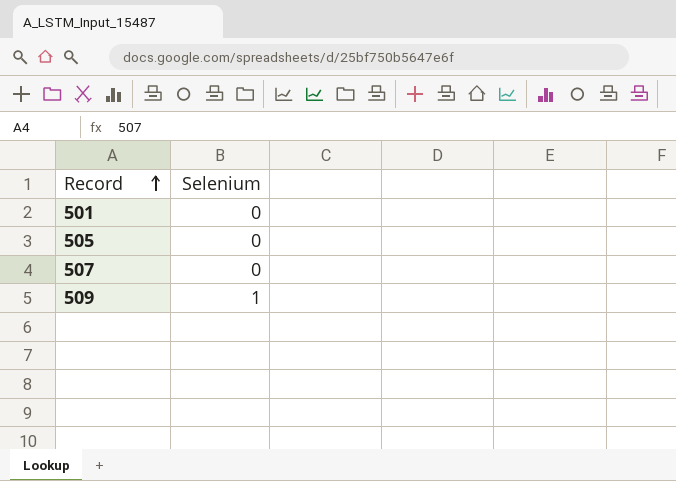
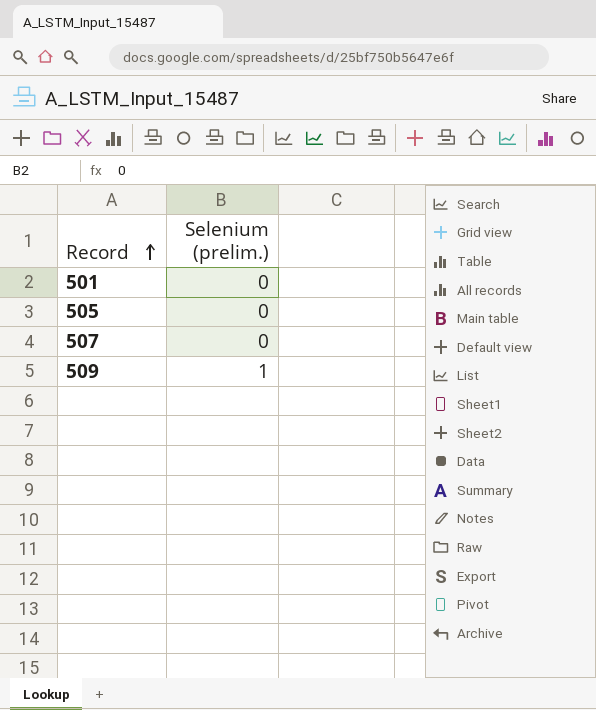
column name: Selenium -> Selenium (prelim.)

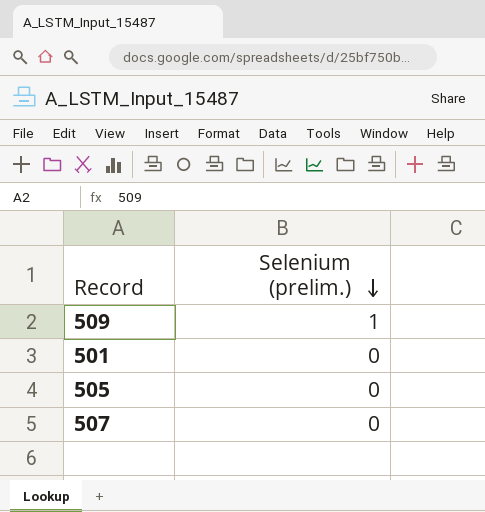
row order: Record ascending -> Selenium (prelim.) descending

